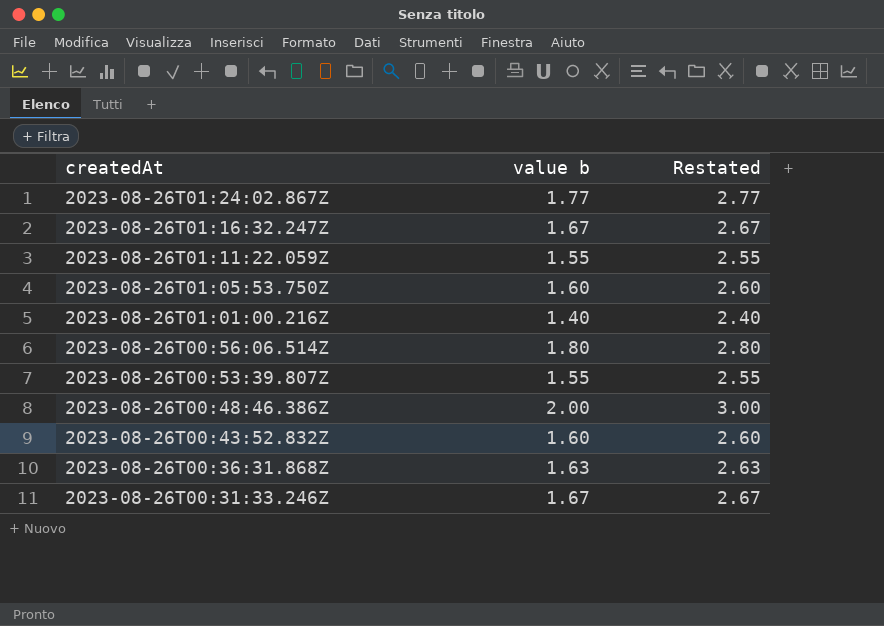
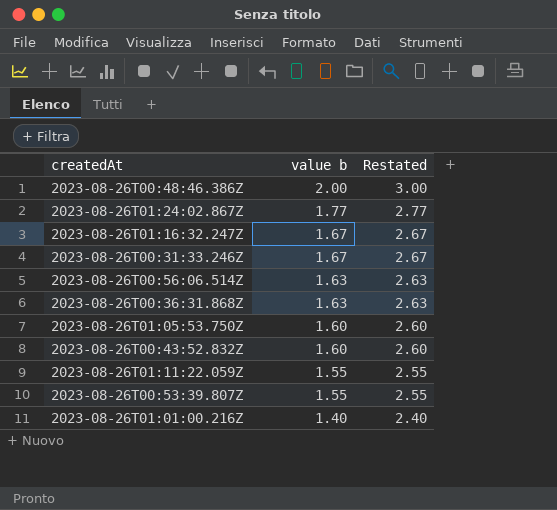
row order: createdAt descending -> value b descending
2023-08-26T00:56:06.514Z | value b: 1.80 -> 1.63
2023-08-26T00:56:06.514Z | Restated: 2.80 -> 2.63

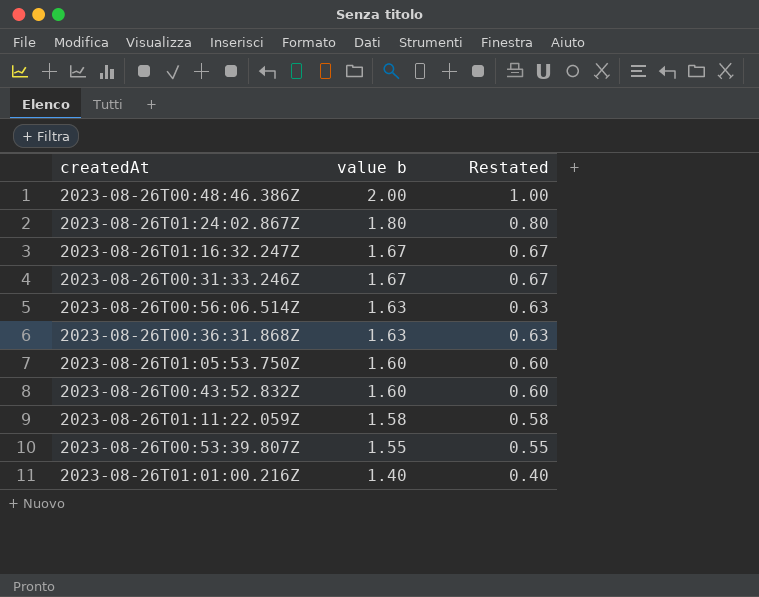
column Restated | formula: [value b] + 1 -> [value b] - 1
2023-08-26T01:24:02.867Z | value b: 1.77 -> 1.80
2023-08-26T01:11:22.059Z | value b: 1.55 -> 1.58

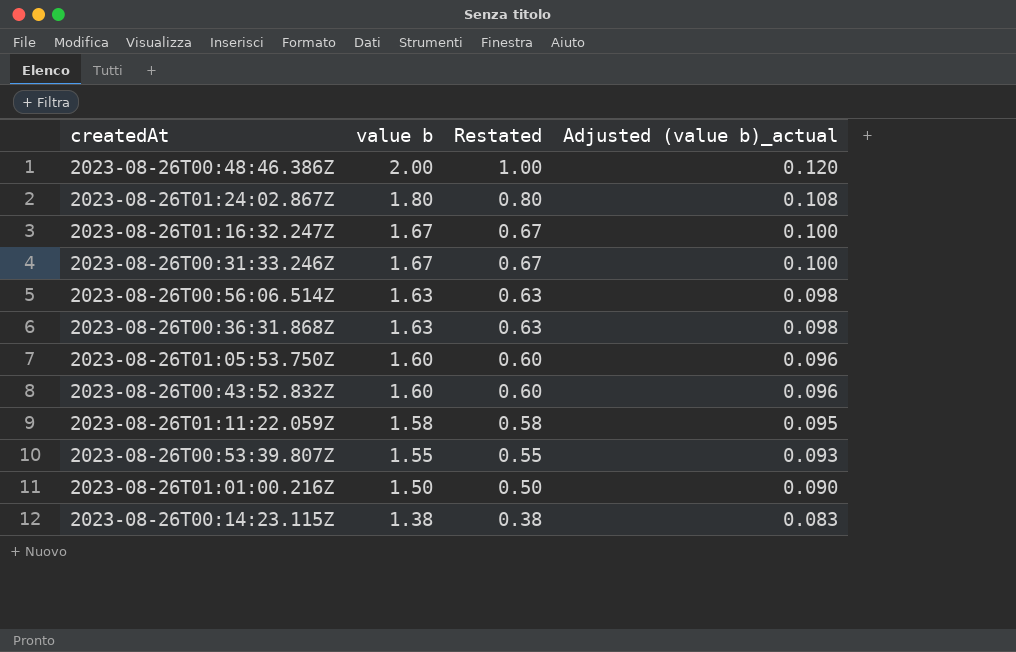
column Adjusted (value b)_actual | formula: none -> [value b] * 0.06
2023-08-26T01:01:00.216Z | value b: 1.40 -> 1.50
2023-08-26T01:01:00.216Z | Restated: 0.40 -> 0.50
row 2023-08-26T00:14:23.115Z: none -> 1.38 | 0.38 | 0.083

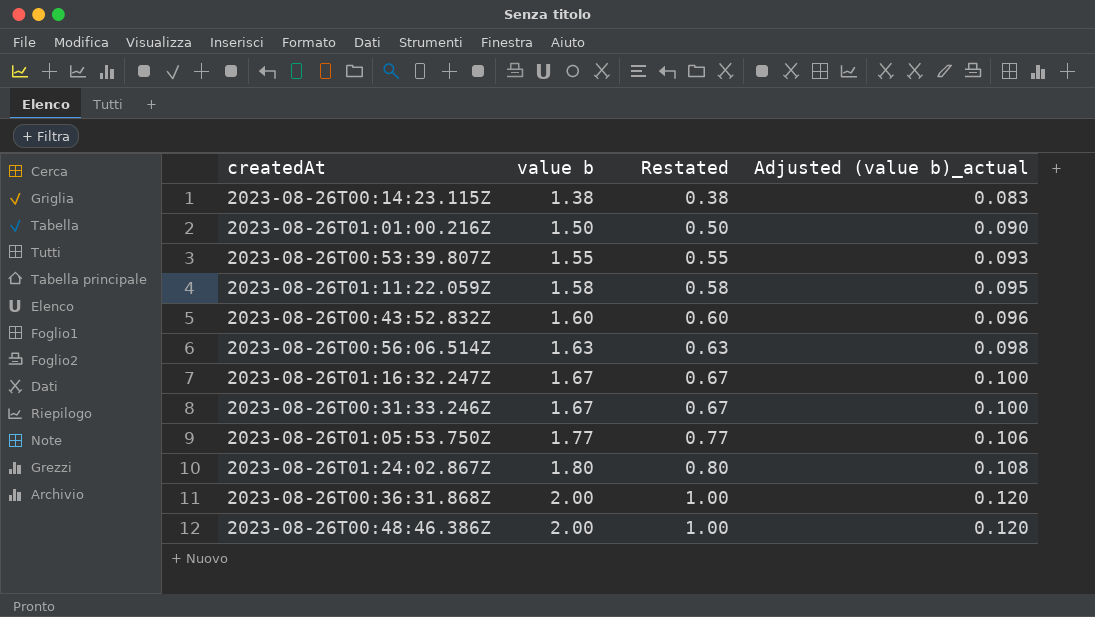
row order: value b descending -> value b ascending
2023-08-26T01:05:53.750Z | value b: 1.60 -> 1.77
2023-08-26T01:05:53.750Z | Restated: 0.60 -> 0.77
2023-08-26T01:05:53.750Z | Adjusted (value b)_actual: 0.096 -> 0.106
2023-08-26T00:36:31.868Z | value b: 1.63 -> 2.00
2023-08-26T00:36:31.868Z | Restated: 0.63 -> 1.00
2023-08-26T00:36:31.868Z | Adjusted (value b)_actual: 0.098 -> 0.120

